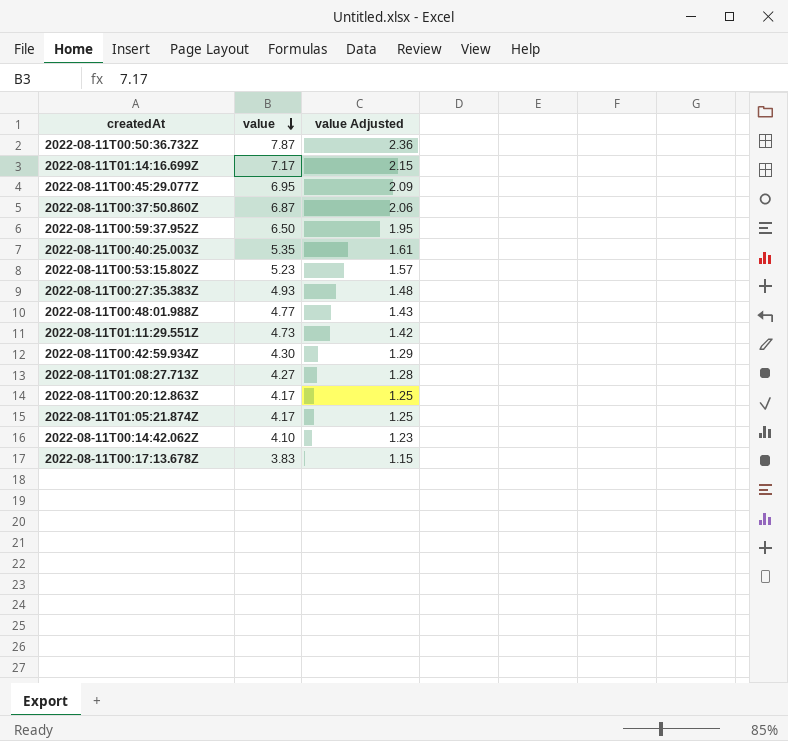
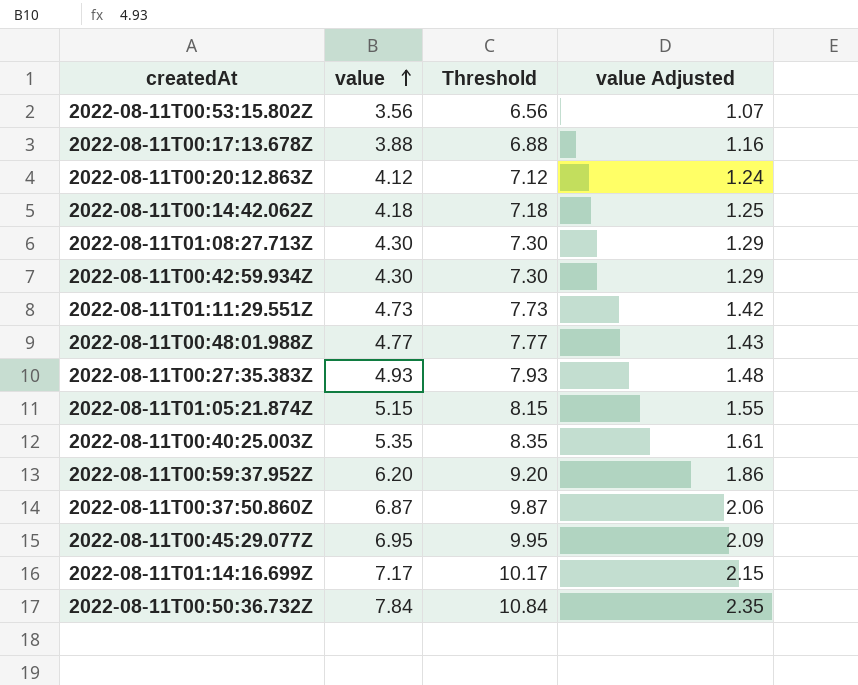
row order: value descending -> value ascending
column Threshold | formula: none -> [value] + 3
2022-08-11T00:53:15.802Z | value: 5.23 -> 3.56
2022-08-11T00:53:15.802Z | value Adjusted: 1.57 -> 1.07
2022-08-11T00:17:13.678Z | value: 3.83 -> 3.88
2022-08-11T00:17:13.678Z | value Adjusted: 1.15 -> 1.16
2022-08-11T00:20:12.863Z | value: 4.17 -> 4.12
2022-08-11T00:20:12.863Z | value Adjusted: 1.25 -> 1.24
2022-08-11T00:14:42.062Z | value: 4.10 -> 4.18
2022-08-11T00:14:42.062Z | value Adjusted: 1.23 -> 1.25
2022-08-11T01:08:27.713Z | value: 4.27 -> 4.30
2022-08-11T01:08:27.713Z | value Adjusted: 1.28 -> 1.29
2022-08-11T01:05:21.874Z | value: 4.17 -> 5.15
2022-08-11T01:05:21.874Z | value Adjusted: 1.25 -> 1.55
2022-08-11T00:59:37.952Z | value: 6.50 -> 6.20
2022-08-11T00:59:37.952Z | value Adjusted: 1.95 -> 1.86
2022-08-11T00:50:36.732Z | value: 7.87 -> 7.84
2022-08-11T00:50:36.732Z | value Adjusted: 2.36 -> 2.35

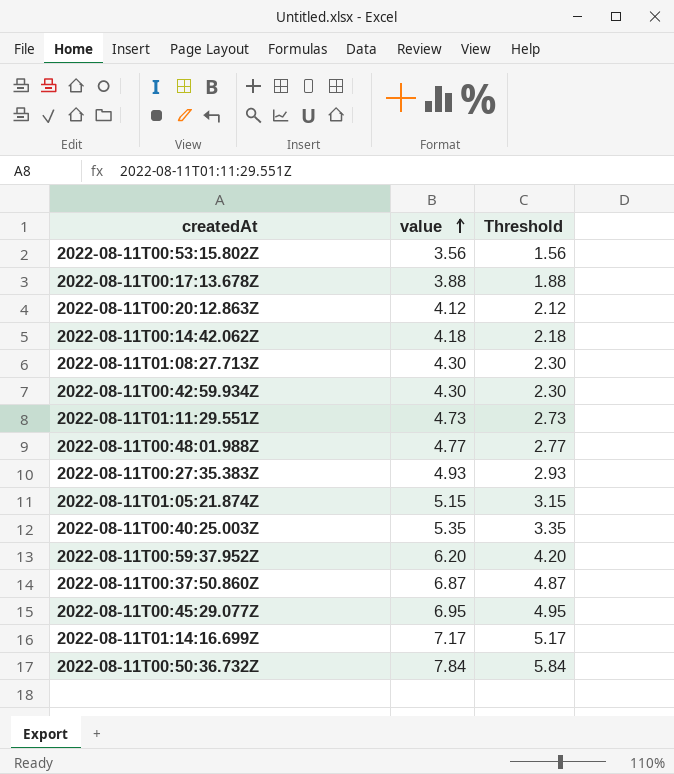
column value Adjusted | formula: [value] * 0.3 -> none
column Threshold | formula: [value] + 3 -> [value] - 2

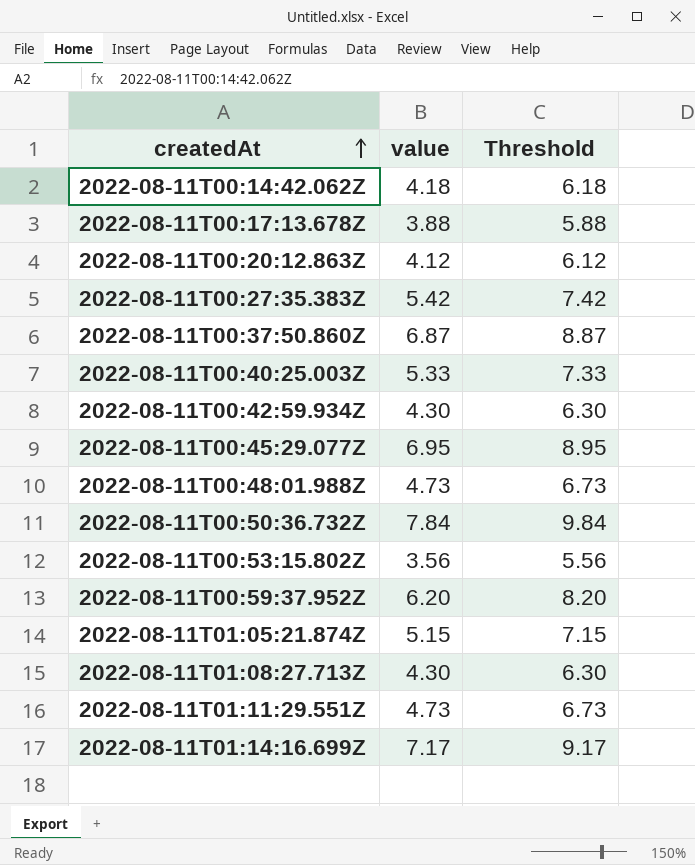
row order: value ascending -> createdAt ascending
column Threshold | formula: [value] - 2 -> [value] + 2
2022-08-11T00:27:35.383Z | value: 4.93 -> 5.42
2022-08-11T00:40:25.003Z | value: 5.35 -> 5.33
2022-08-11T00:48:01.988Z | value: 4.77 -> 4.73

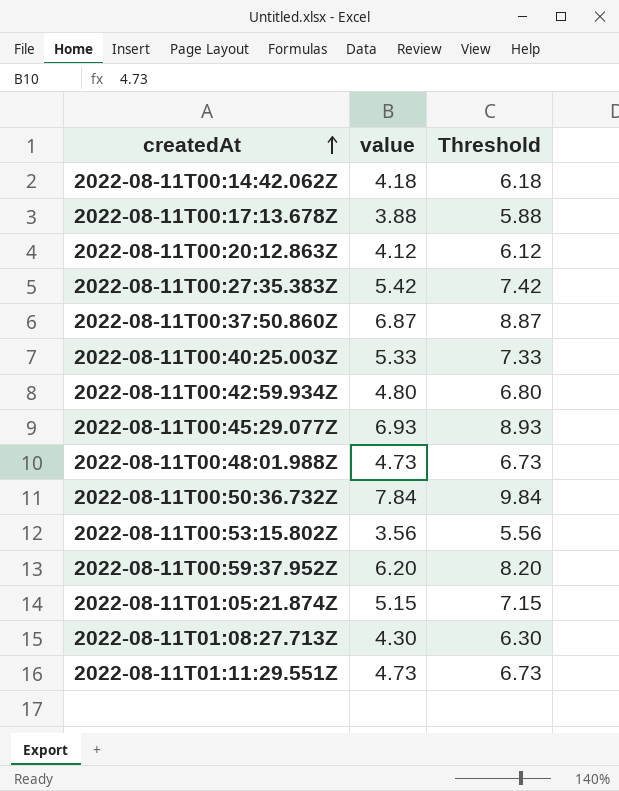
row 2022-08-11T01:14:16.699Z: 7.17 | 9.17 -> none
2022-08-11T00:42:59.934Z | value: 4.30 -> 4.80
2022-08-11T00:42:59.934Z | Threshold: 6.30 -> 6.80
2022-08-11T00:45:29.077Z | value: 6.95 -> 6.93
2022-08-11T00:45:29.077Z | Threshold: 8.95 -> 8.93

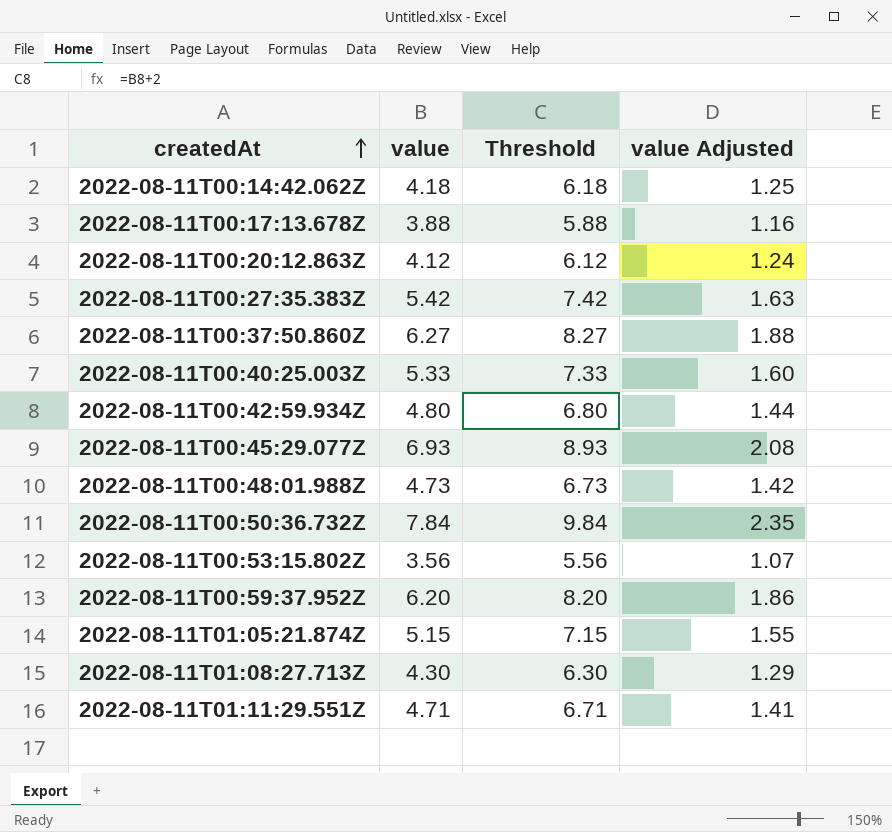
column value Adjusted | formula: none -> [value] * 0.3
2022-08-11T00:37:50.860Z | value: 6.87 -> 6.27
2022-08-11T00:37:50.860Z | Threshold: 8.87 -> 8.27
2022-08-11T01:11:29.551Z | value: 4.73 -> 4.71
2022-08-11T01:11:29.551Z | Threshold: 6.73 -> 6.71

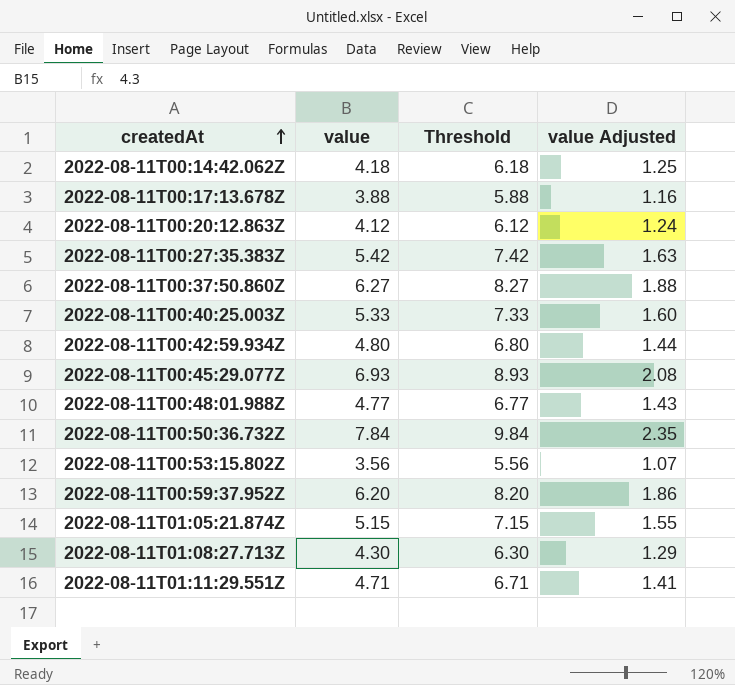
2022-08-11T00:48:01.988Z | value: 4.73 -> 4.77
2022-08-11T00:48:01.988Z | Threshold: 6.73 -> 6.77
2022-08-11T00:48:01.988Z | value Adjusted: 1.42 -> 1.43

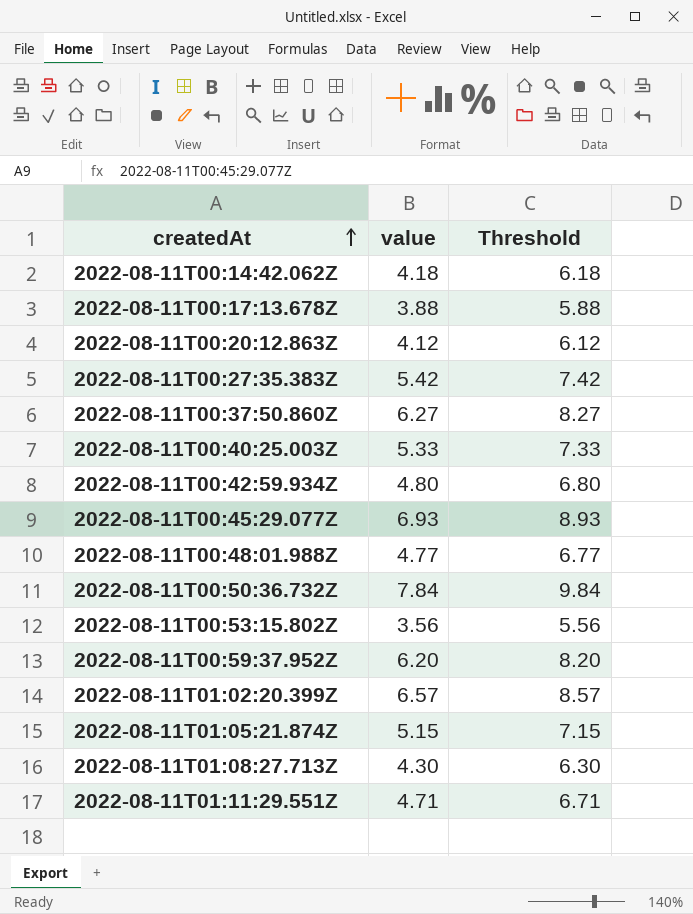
column value Adjusted | formula: [value] * 0.3 -> none
row 2022-08-11T01:02:20.399Z: none -> 6.57 | 8.57

